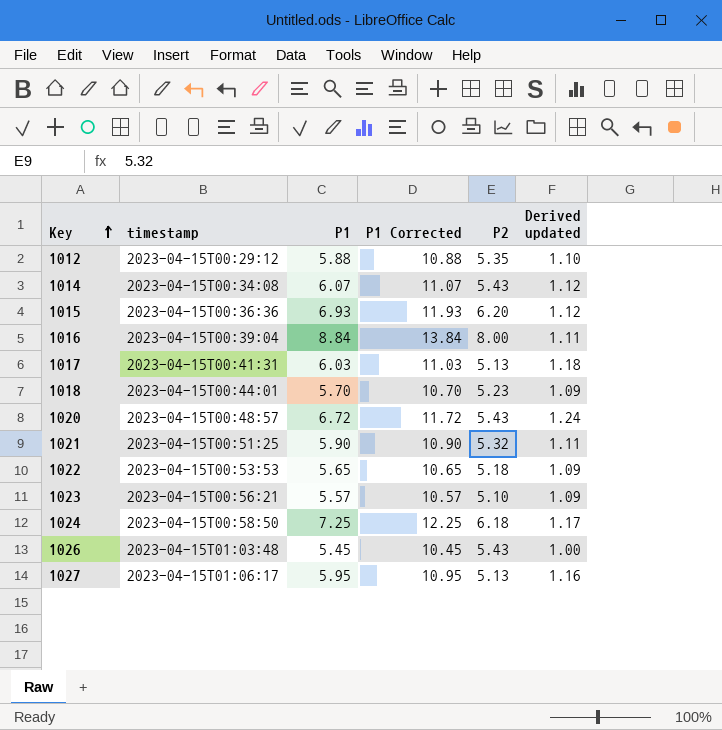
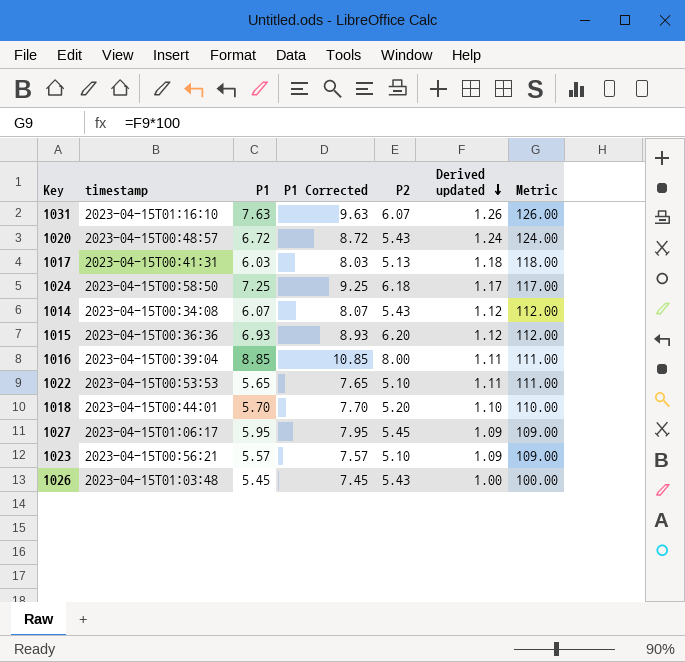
row order: Key ascending -> Derived updated descending
column P1 Corrected | formula: [P1] + 5 -> [P1] + 2
column Metric | formula: none -> [Derived updated] * 100
row 1012: 2023-04-15T00:29:12 | 5.88 | 10.88 | 5.35 | 1.10 -> none
row 1021: 2023-04-15T00:51:25 | 5.90 | 10.90 | 5.32 | 1.11 -> none
row 1031: none -> 2023-04-15T01:16:10 | 7.63 | 9.63 | 6.07 | 1.26 | 126.00
1016 | P1: 8.84 -> 8.85
1022 | P2: 5.18 -> 5.10
1022 | Derived updated: 1.09 -> 1.11
1018 | P2: 5.23 -> 5.20
1018 | Derived updated: 1.09 -> 1.10
1027 | P2: 5.13 -> 5.45
1027 | Derived updated: 1.16 -> 1.09

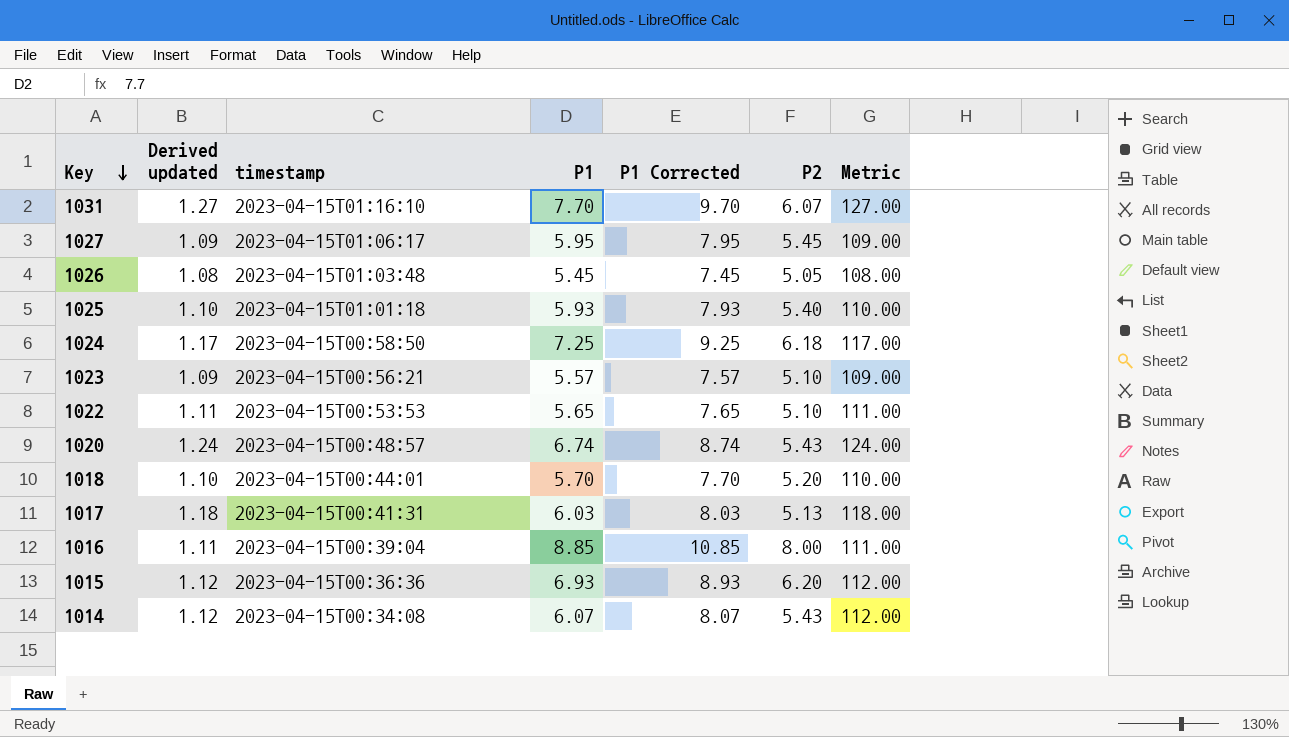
row order: Derived updated descending -> Key descending
column Derived updated | position: 6 -> 2
1031 | Derived updated: 1.26 -> 1.27
1031 | P1: 7.63 -> 7.70
1031 | P1 Corrected: 9.63 -> 9.70
1031 | Metric: 126.00 -> 127.00
1026 | Derived updated: 1.00 -> 1.08
1026 | P2: 5.43 -> 5.05
1026 | Metric: 100.00 -> 108.00
row 1025: none -> 1.10 | 2023-04-15T01:01:18 | 5.93 | 7.93 | 5.40 | 110.00
1020 | P1: 6.72 -> 6.74
1020 | P1 Corrected: 8.72 -> 8.74

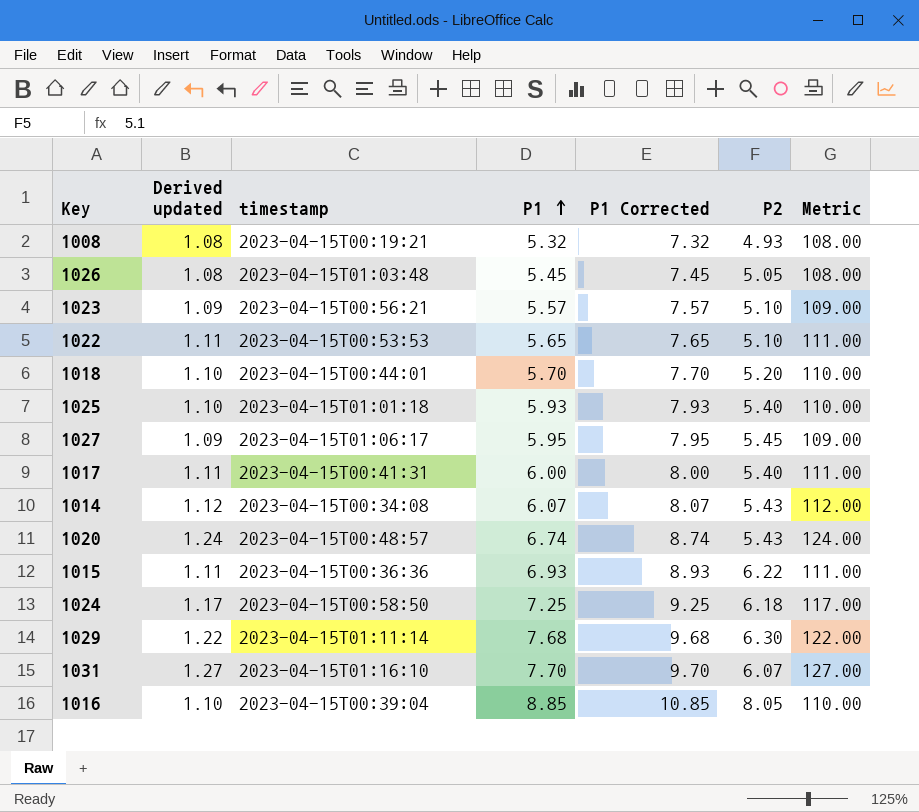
row order: Key descending -> P1 ascending
row 1008: none -> 1.08 | 2023-04-15T00:19:21 | 5.32 | 7.32 | 4.93 | 108.00
1017 | Derived updated: 1.18 -> 1.11
1017 | P1: 6.03 -> 6.00
1017 | P1 Corrected: 8.03 -> 8.00
1017 | P2: 5.13 -> 5.40
1017 | Metric: 118.00 -> 111.00
1015 | Derived updated: 1.12 -> 1.11
1015 | P2: 6.20 -> 6.22
1015 | Metric: 112.00 -> 111.00
row 1029: none -> 1.22 | 2023-04-15T01:11:14 | 7.68 | 9.68 | 6.30 | 122.00
1016 | Derived updated: 1.11 -> 1.10
1016 | P2: 8.00 -> 8.05
1016 | Metric: 111.00 -> 110.00

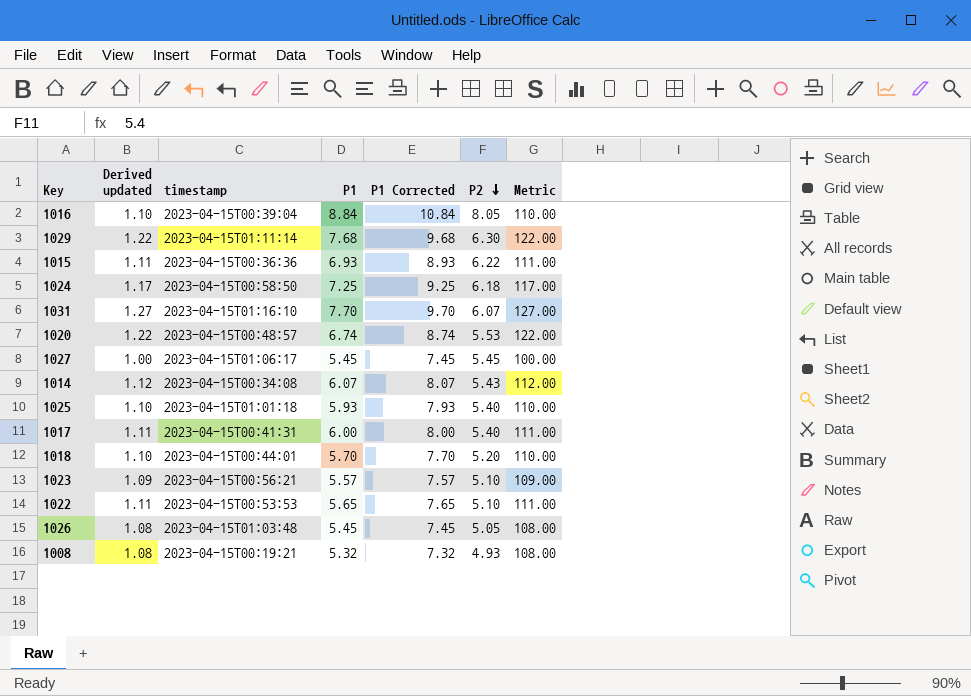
row order: P1 ascending -> P2 descending
1016 | P1: 8.85 -> 8.84
1016 | P1 Corrected: 10.85 -> 10.84
1020 | Derived updated: 1.24 -> 1.22
1020 | P2: 5.43 -> 5.53
1020 | Metric: 124.00 -> 122.00
1027 | Derived updated: 1.09 -> 1.00
1027 | P1: 5.95 -> 5.45
1027 | P1 Corrected: 7.95 -> 7.45
1027 | Metric: 109.00 -> 100.00

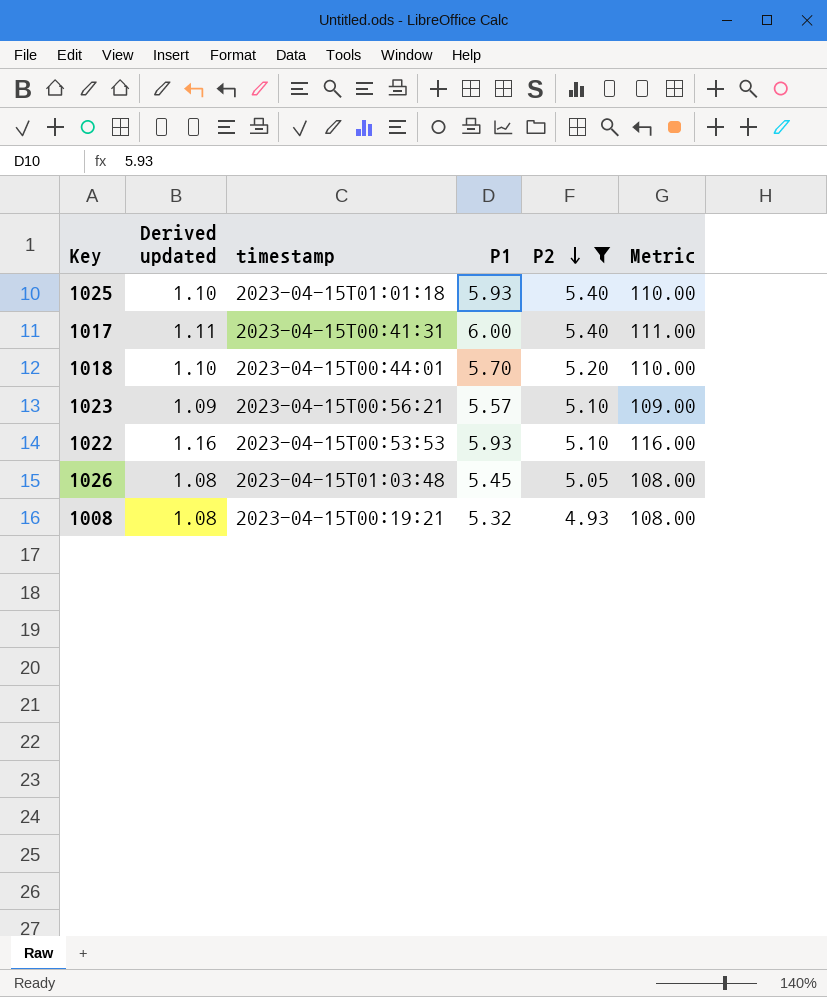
filter: none -> P2 <= 5.40
column P1 Corrected | formula: [P1] + 2 -> none
1022 | Derived updated: 1.11 -> 1.16
1022 | P1: 5.65 -> 5.93
1022 | Metric: 111.00 -> 116.00

